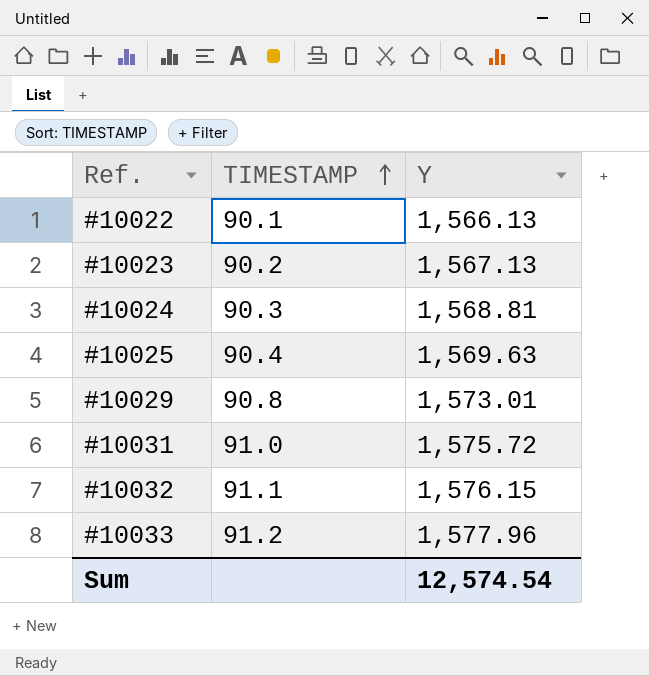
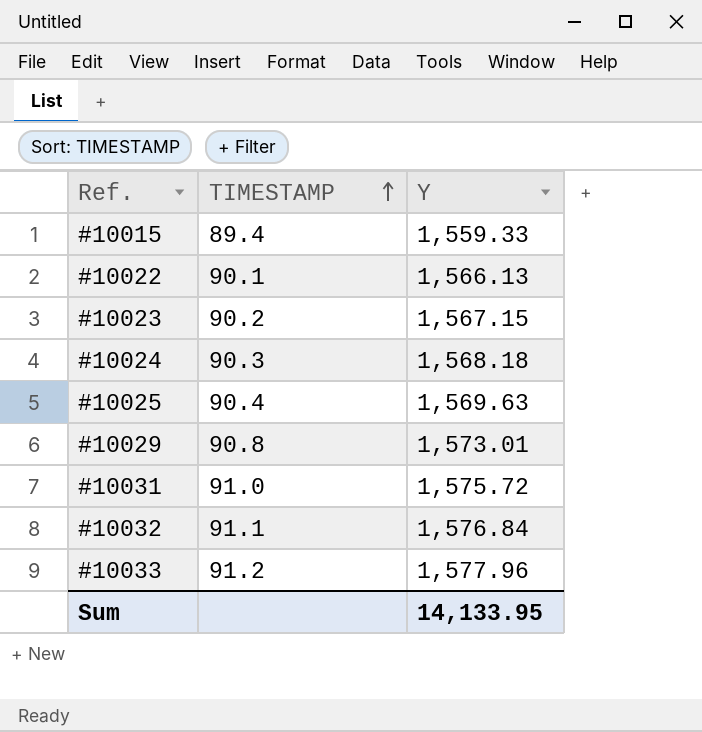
row #10015: none -> 89.4 | 1,559.33
#10023 | Y: 1,567.13 -> 1,567.15
#10024 | Y: 1,568.81 -> 1,568.18
#10032 | Y: 1,576.15 -> 1,576.84
Sum | Y: 12,574.54 -> 14,133.95

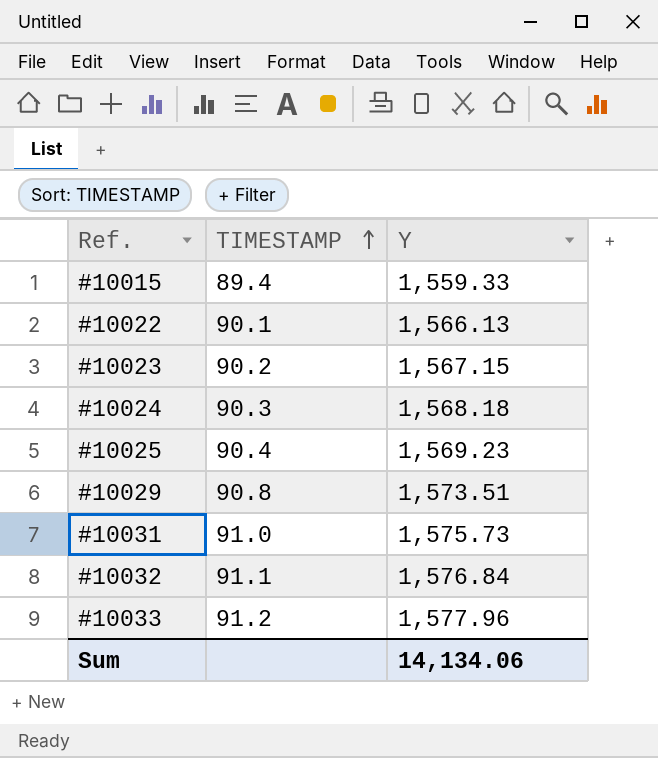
#10025 | Y: 1,569.63 -> 1,569.23
#10029 | Y: 1,573.01 -> 1,573.51
#10031 | Y: 1,575.72 -> 1,575.73
Sum | Y: 14,133.95 -> 14,134.06

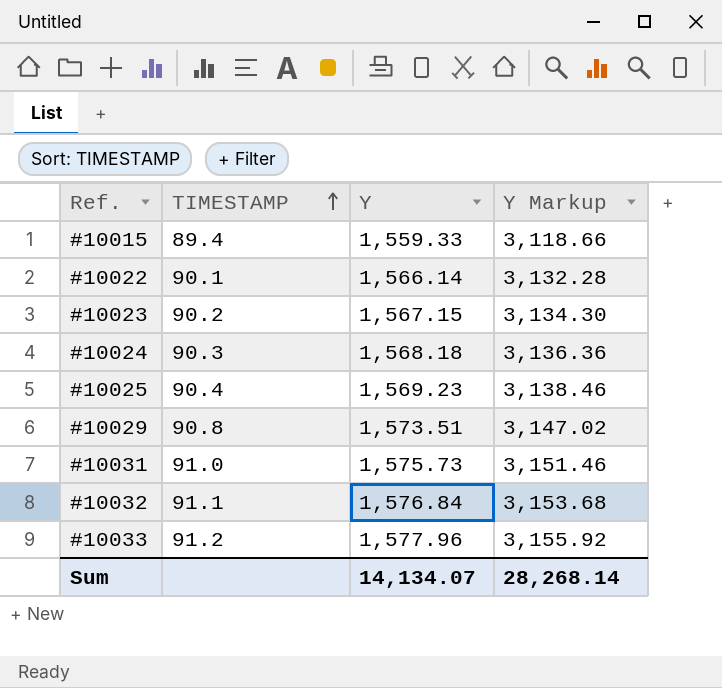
column Y Markup | formula: none -> [Y] * 2
#10022 | Y: 1,566.13 -> 1,566.14
Sum | Y: 14,134.06 -> 14,134.07

